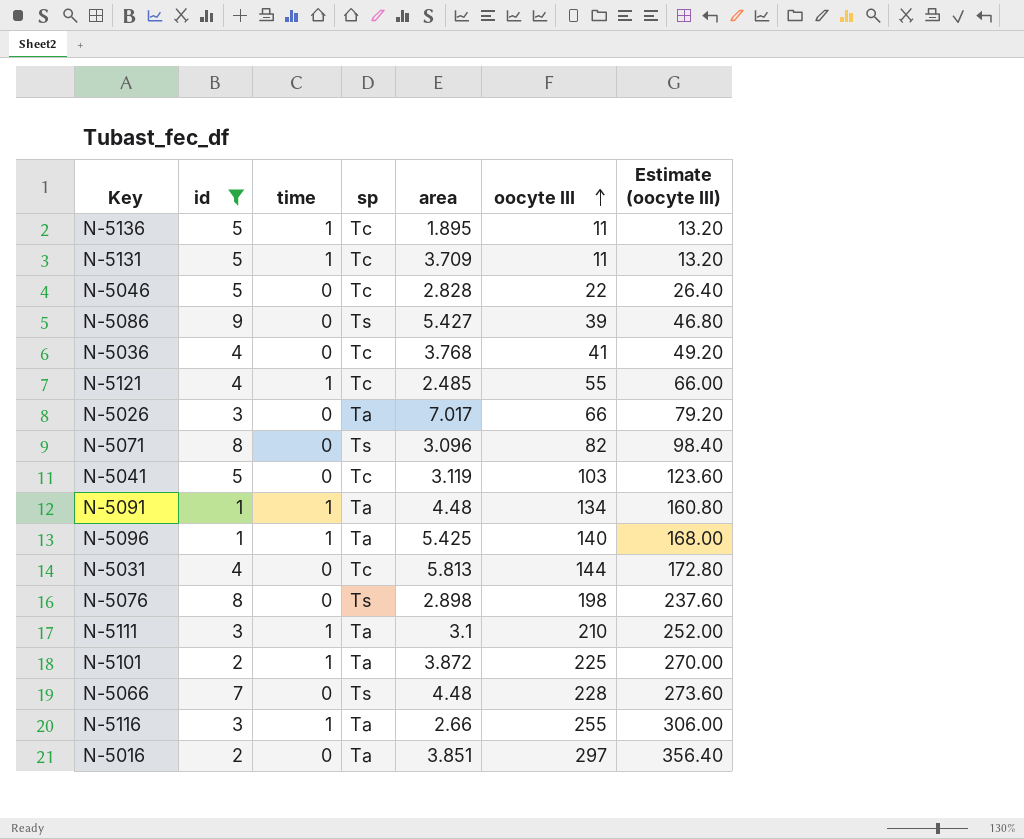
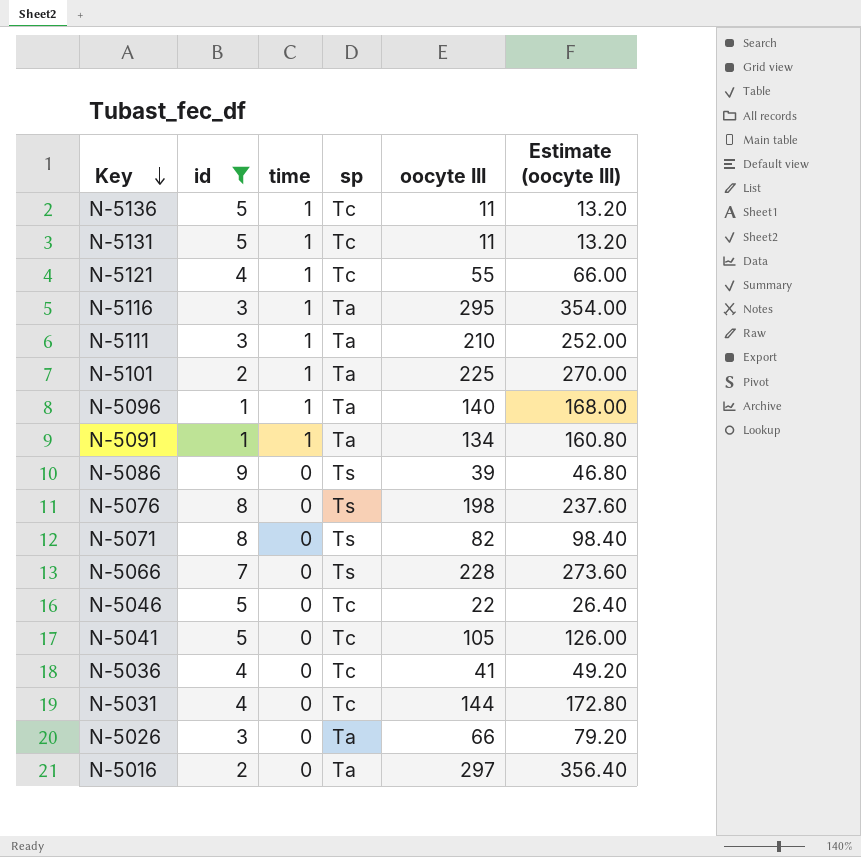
row order: oocyte III ascending -> Key descending
column area | position: 5 -> none
N-5116 | oocyte III: 255 -> 295
N-5116 | Estimate (oocyte III): 306.00 -> 354.00
N-5041 | oocyte III: 103 -> 105
N-5041 | Estimate (oocyte III): 123.60 -> 126.00

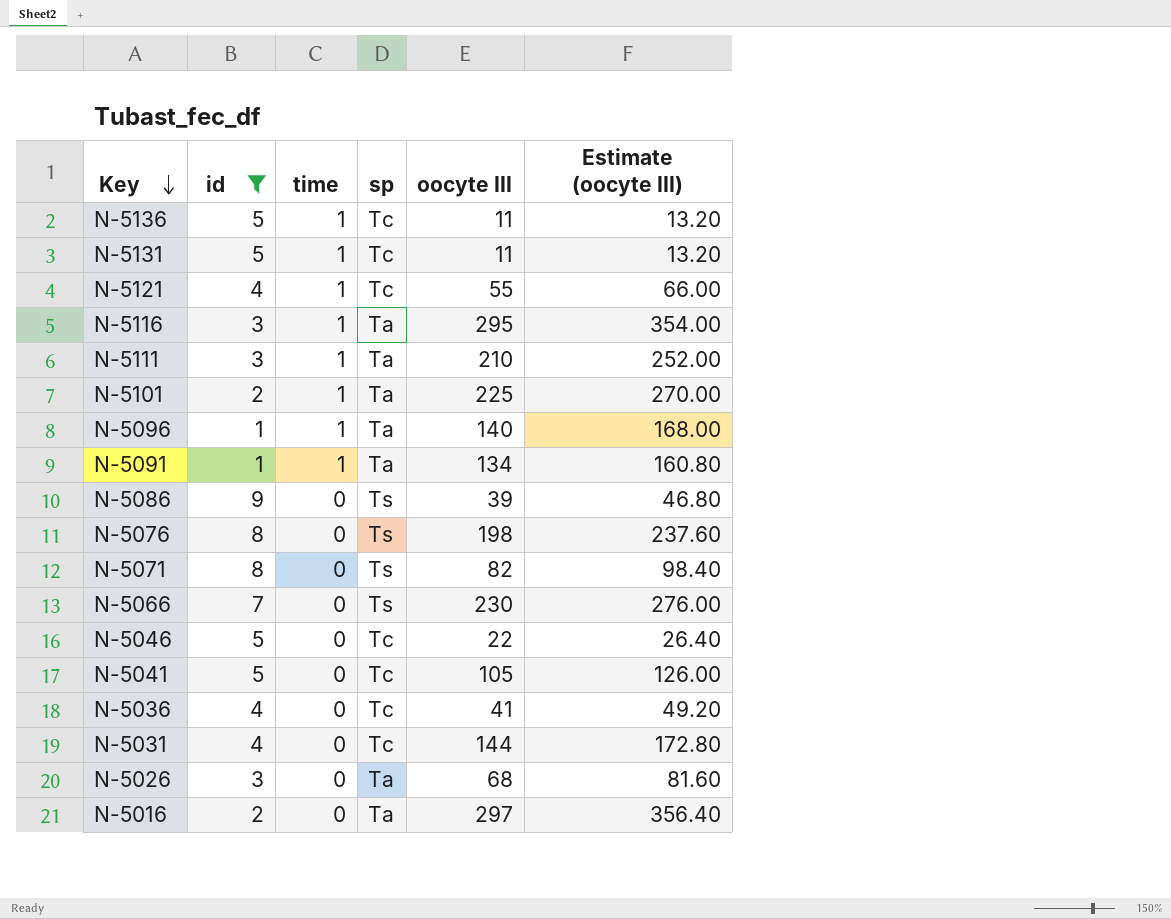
N-5066 | oocyte III: 228 -> 230
N-5066 | Estimate (oocyte III): 273.60 -> 276.00
N-5026 | oocyte III: 66 -> 68
N-5026 | Estimate (oocyte III): 79.20 -> 81.60

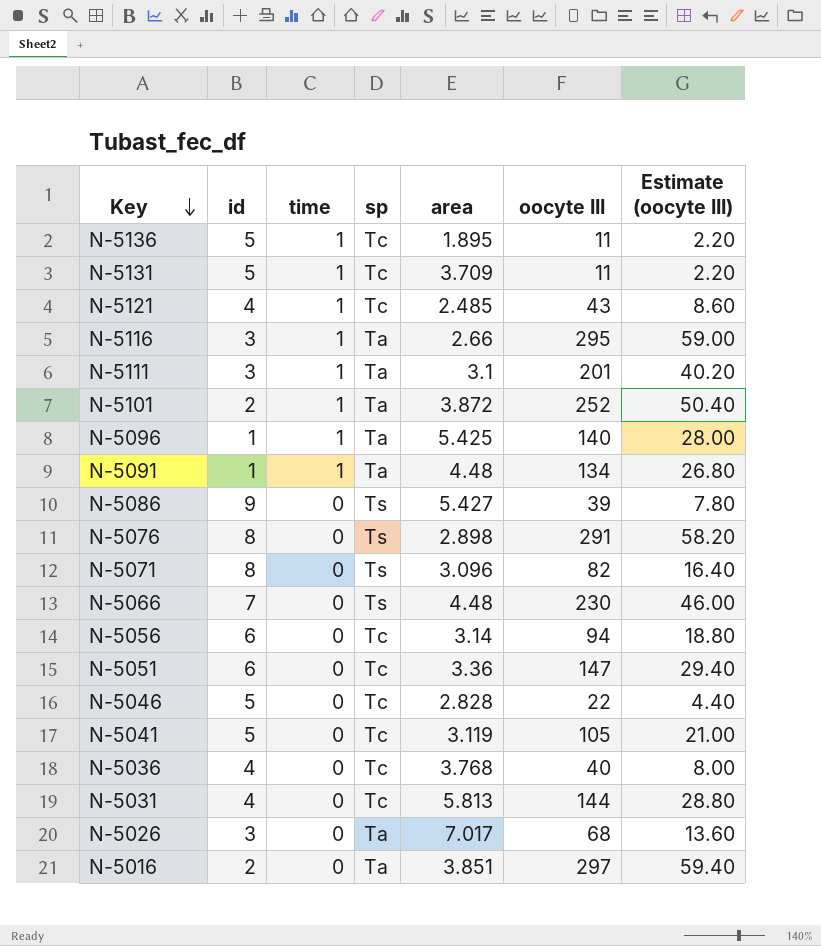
filter: id != 6 -> none
column area | position: none -> 5
column Estimate (oocyte III) | formula: [oocyte III] * 1.2 -> [oocyte III] * 0.2
N-5121 | oocyte III: 55 -> 43
N-5111 | oocyte III: 210 -> 201
N-5101 | oocyte III: 225 -> 252
N-5076 | oocyte III: 198 -> 291
N-5036 | oocyte III: 41 -> 40

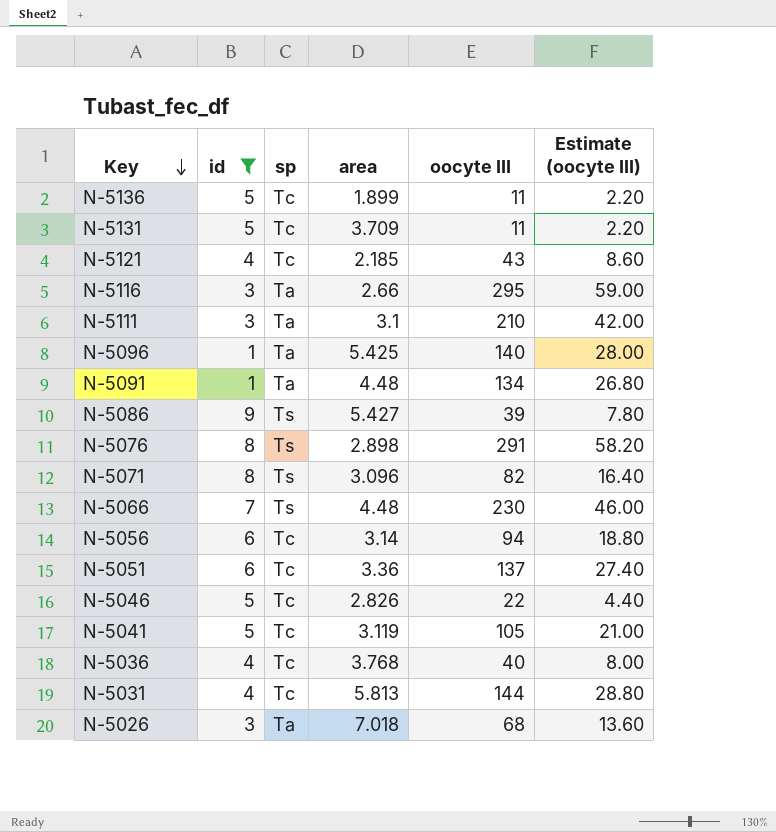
filter: none -> id != 2
column time | position: 3 -> none
N-5136 | area: 1.895 -> 1.899
N-5121 | area: 2.485 -> 2.185
N-5111 | oocyte III: 201 -> 210
N-5111 | Estimate (oocyte III): 40.20 -> 42.00
N-5051 | oocyte III: 147 -> 137
N-5051 | Estimate (oocyte III): 29.40 -> 27.40
N-5046 | area: 2.828 -> 2.826
N-5026 | area: 7.017 -> 7.018

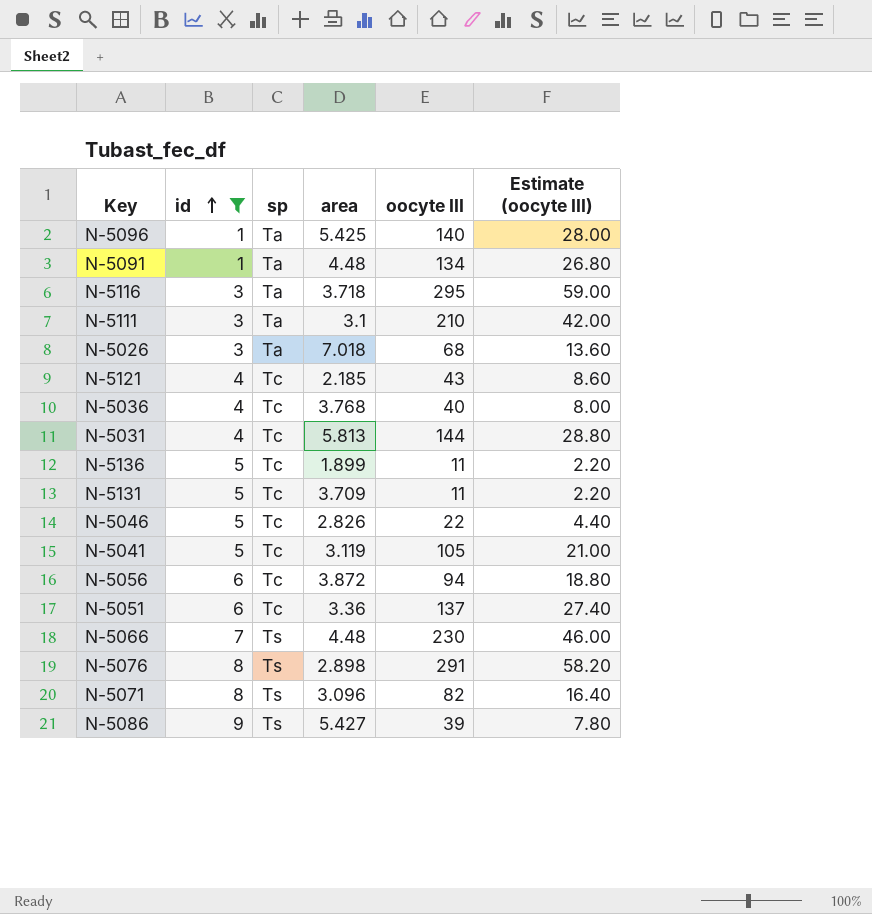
row order: Key descending -> id ascending
N-5116 | area: 2.66 -> 3.718
N-5056 | area: 3.14 -> 3.872

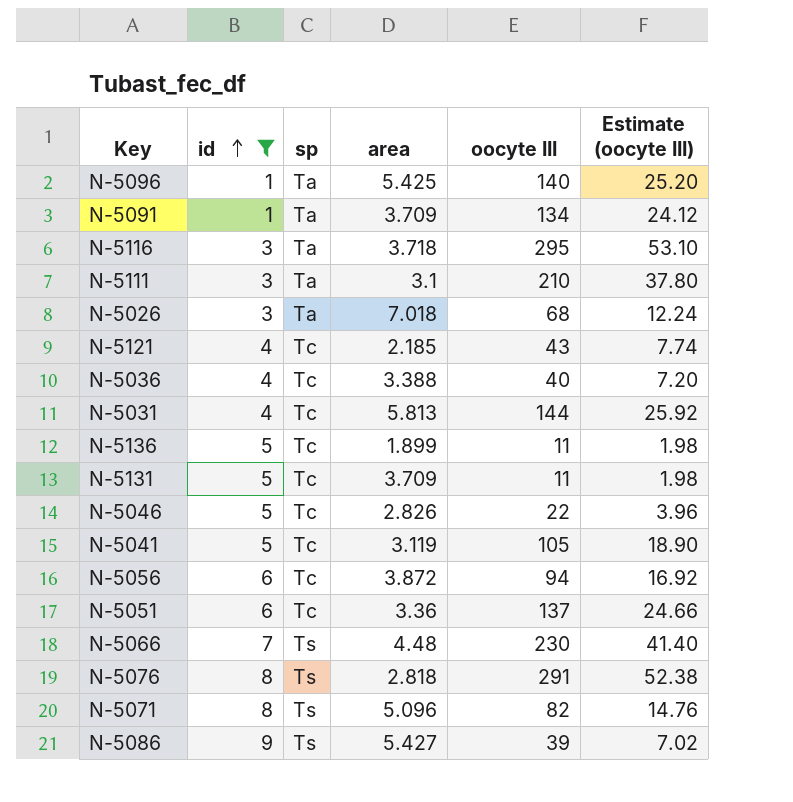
column Estimate (oocyte III) | formula: [oocyte III] * 0.2 -> [oocyte III] * 0.18
N-5091 | area: 4.48 -> 3.709
N-5036 | area: 3.768 -> 3.388
N-5076 | area: 2.898 -> 2.818
N-5071 | area: 3.096 -> 5.096

